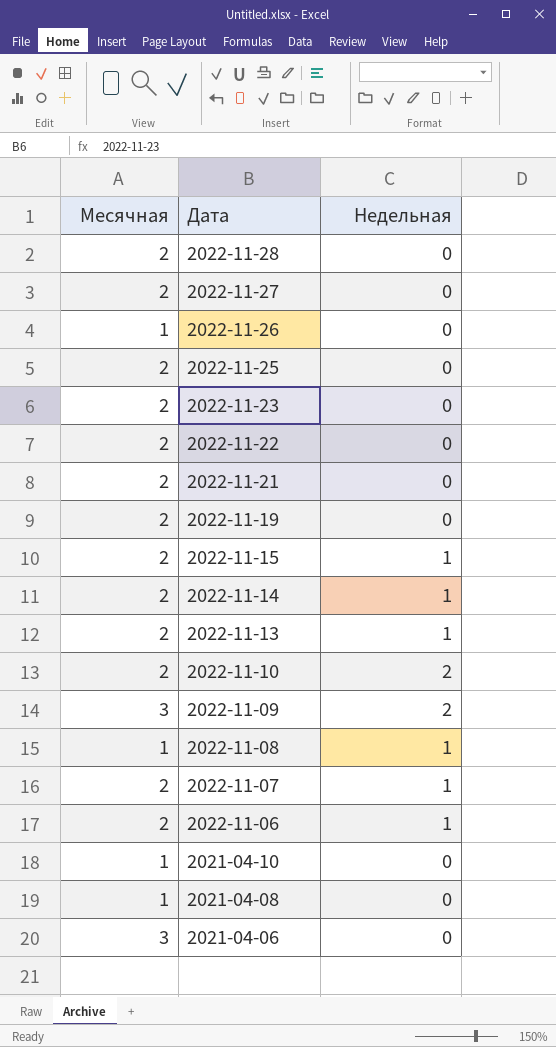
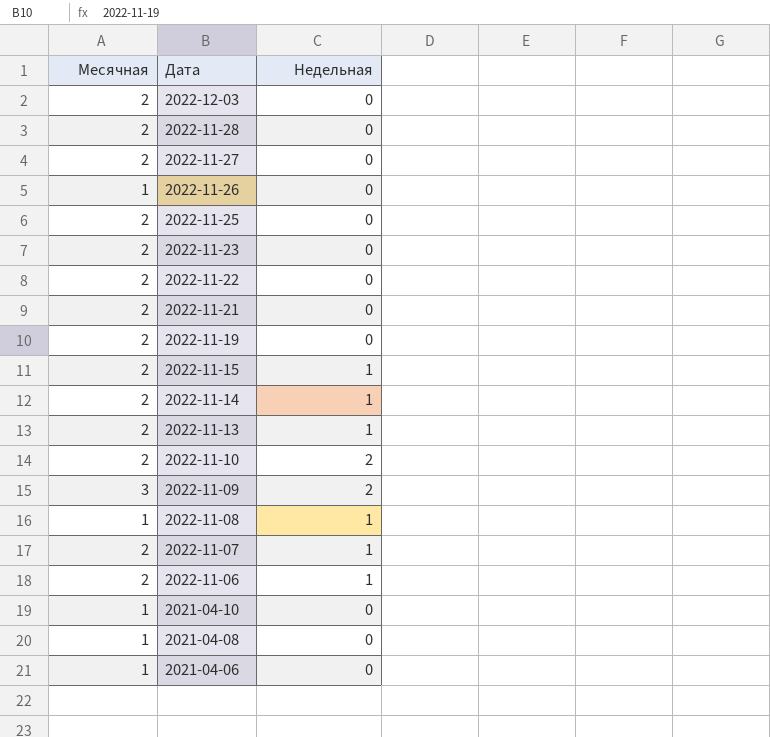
row 2022-12-03: none -> 2 | 0
2021-04-06 | Месячная: 3 -> 1

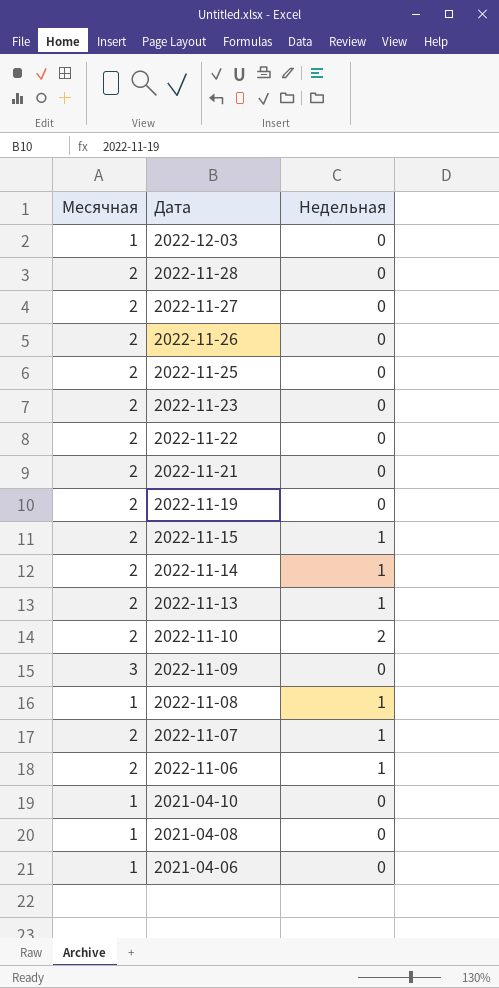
2022-12-03 | Месячная: 2 -> 1
2022-11-26 | Месячная: 1 -> 2
2022-11-09 | Недельная: 2 -> 0

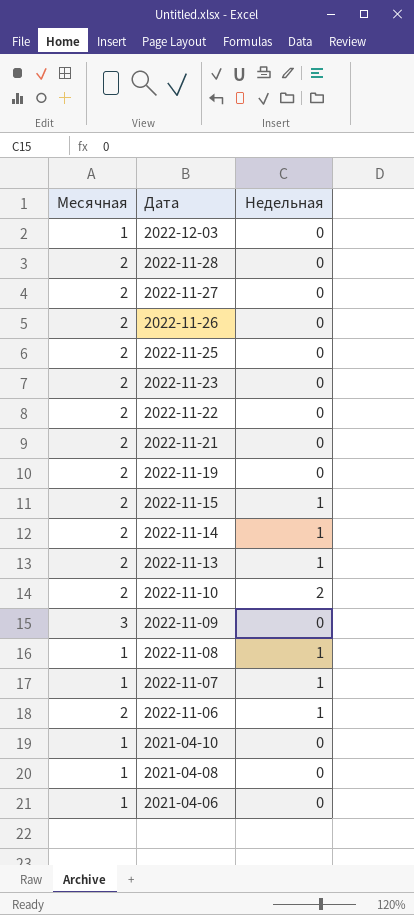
2022-11-07 | Месячная: 2 -> 1

